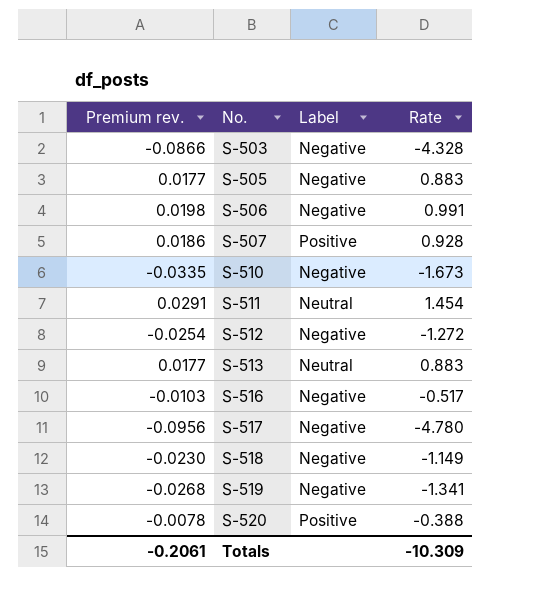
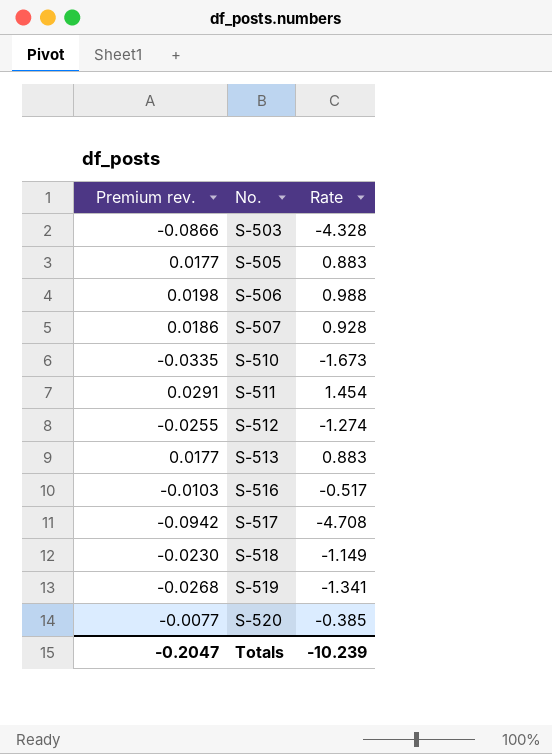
column Label | position: 3 -> none
S-506 | Rate: 0.991 -> 0.988
S-512 | Premium rev.: -0.0254 -> -0.0255
S-512 | Rate: -1.272 -> -1.274
S-517 | Premium rev.: -0.0956 -> -0.0942
S-517 | Rate: -4.780 -> -4.708
S-520 | Premium rev.: -0.0078 -> -0.0077
S-520 | Rate: -0.388 -> -0.385
Totals | Premium rev.: -0.2061 -> -0.2047
Totals | Rate: -10.309 -> -10.239

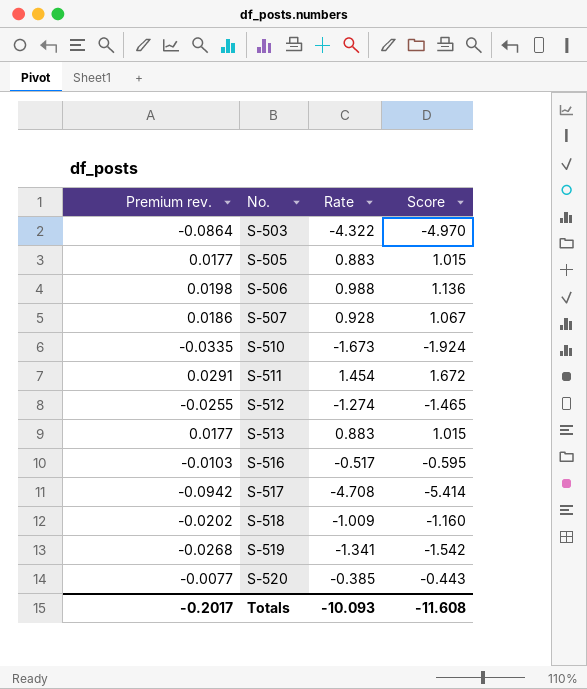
column Score | formula: none -> [Rate] * 1.15
S-503 | Premium rev.: -0.0866 -> -0.0864
S-503 | Rate: -4.328 -> -4.322
S-518 | Premium rev.: -0.0230 -> -0.0202
S-518 | Rate: -1.149 -> -1.009
Totals | Premium rev.: -0.2047 -> -0.2017
Totals | Rate: -10.239 -> -10.093

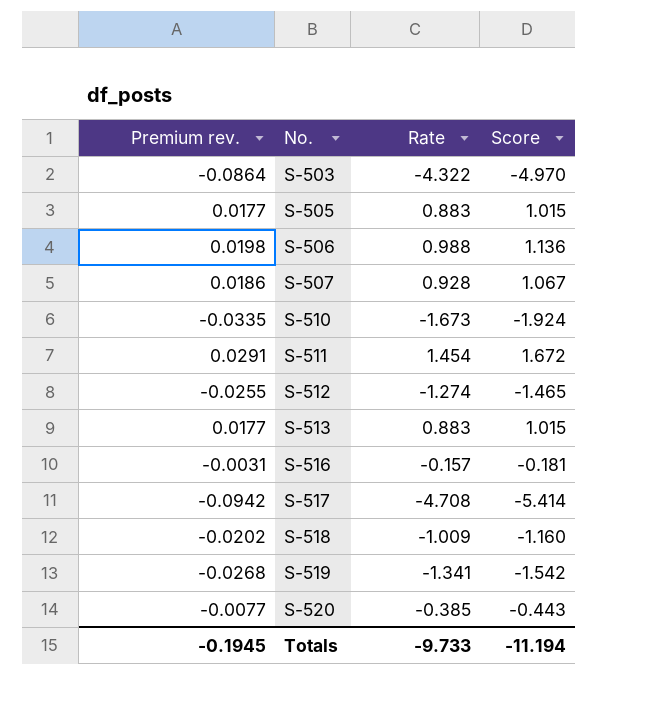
S-516 | Premium rev.: -0.0103 -> -0.0031
S-516 | Rate: -0.517 -> -0.157
S-516 | Score: -0.595 -> -0.181
Totals | Premium rev.: -0.2017 -> -0.1945
Totals | Rate: -10.093 -> -9.733
Totals | Score: -11.608 -> -11.194

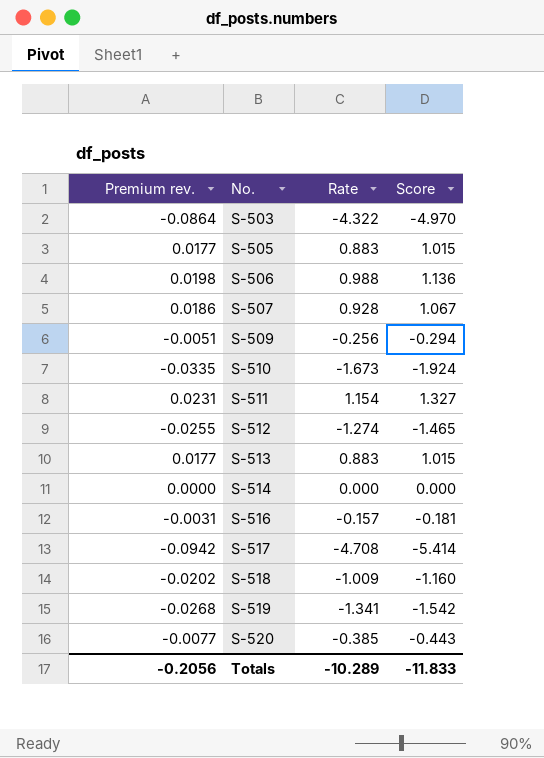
row S-509: none -> -0.0051 | -0.256 | -0.294
S-511 | Premium rev.: 0.0291 -> 0.0231
S-511 | Rate: 1.454 -> 1.154
S-511 | Score: 1.672 -> 1.327
row S-514: none -> 0.0000 | 0.000 | 0.000
Totals | Premium rev.: -0.1945 -> -0.2056
Totals | Rate: -9.733 -> -10.289
Totals | Score: -11.194 -> -11.833

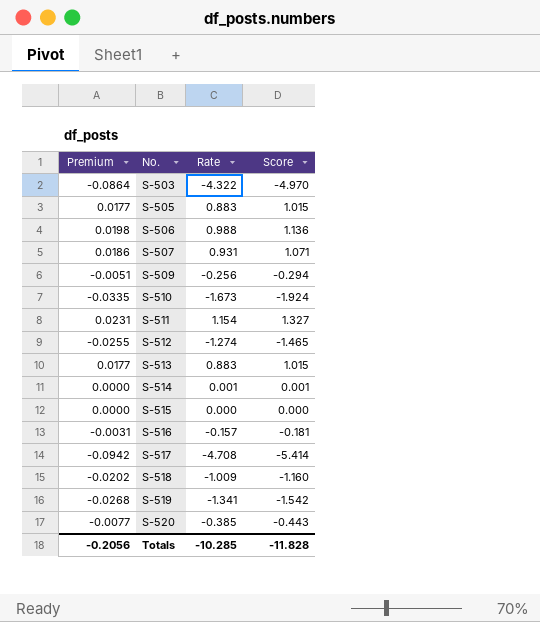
column name: Premium rev. -> Premium
S-507 | Rate: 0.928 -> 0.931
S-507 | Score: 1.067 -> 1.071
S-514 | Rate: 0.000 -> 0.001
S-514 | Score: 0.000 -> 0.001
row S-515: none -> 0.0000 | 0.000 | 0.000
Totals | Rate: -10.289 -> -10.285
Totals | Score: -11.833 -> -11.828

